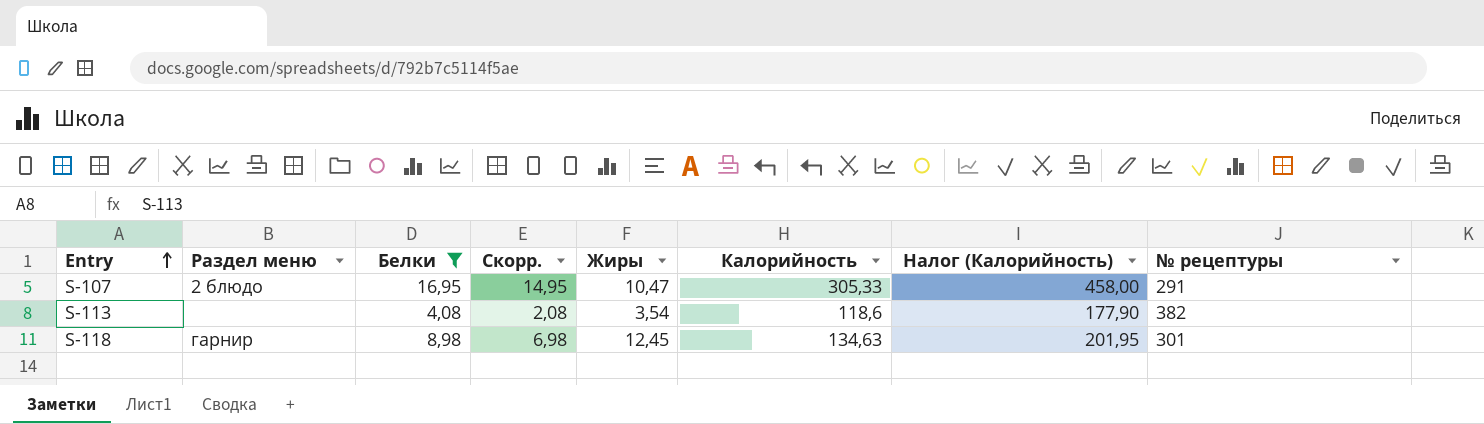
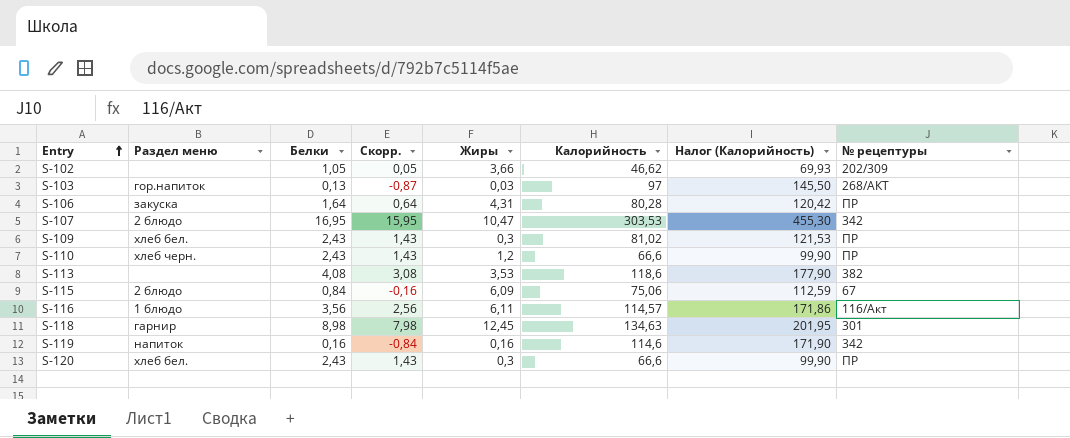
filter: Белки >= 4,08 -> none
column Скорр. | formula: [Белки] - 2 -> [Белки] - 1
S-107 | Калорийность: 305,33 -> 303,53
S-107 | Налог (Калорийность): 458,00 -> 455,30
S-107 | № рецептуры: 291 -> 342
S-113 | Жиры: 3,54 -> 3,53

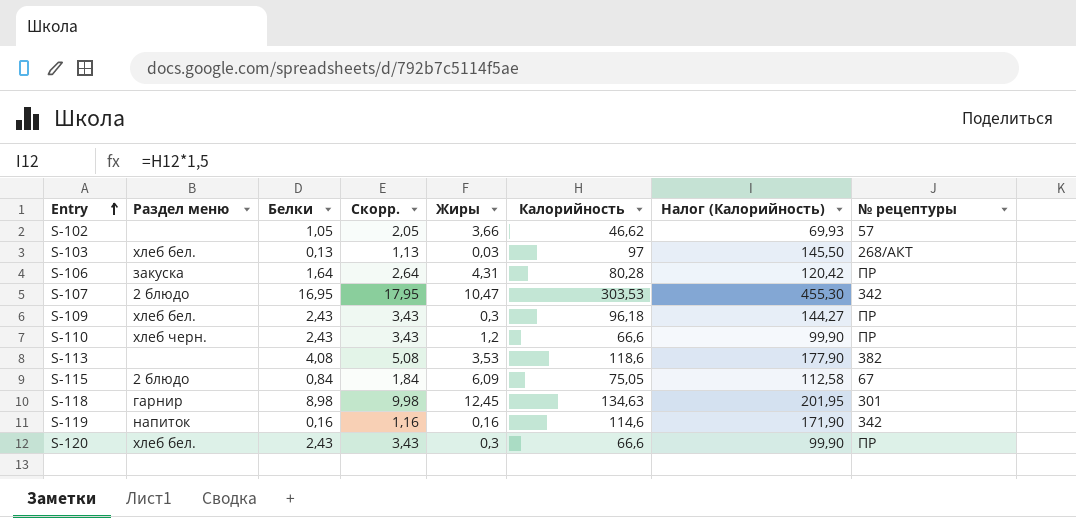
column Скорр. | formula: [Белки] - 1 -> [Белки] + 1
row S-116: 1 блюдо | 3,56 | 2,56 | 6,11 | 114,57 | 171,86 | 116/Акт -> none
S-102 | № рецептуры: 202/309 -> 57
S-103 | Раздел меню: гор.напиток -> хлеб бел.
S-109 | Калорийность: 81,02 -> 96,18
S-109 | Налог (Калорийность): 121,53 -> 144,27
S-115 | Калорийность: 75,06 -> 75,05
S-115 | Налог (Калорийность): 112,59 -> 112,58

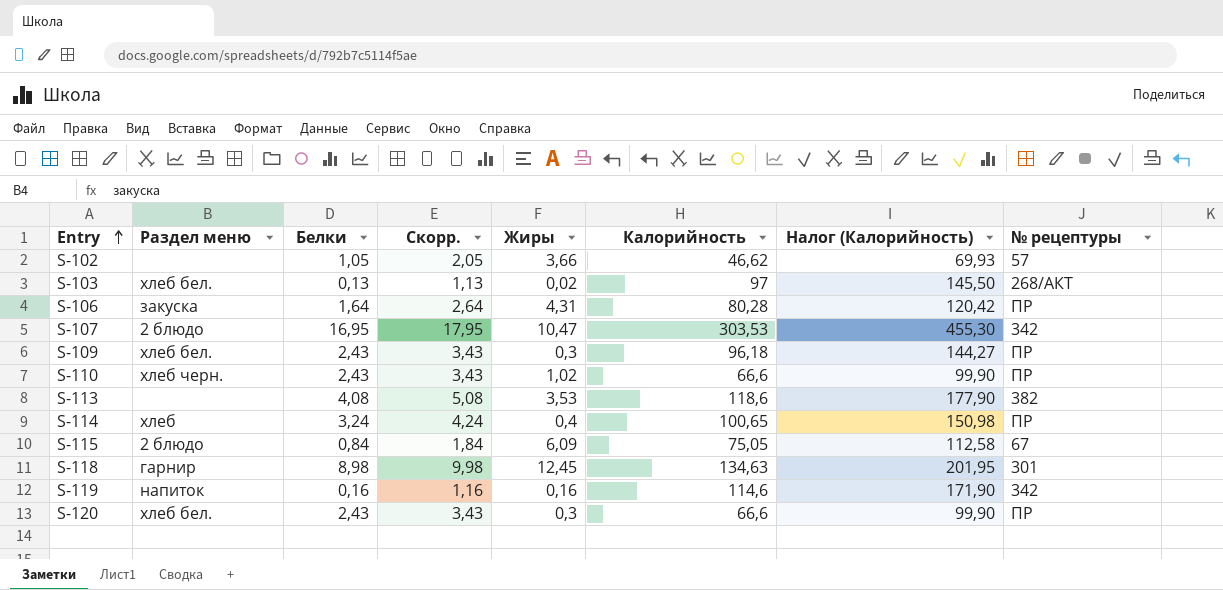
S-103 | Жиры: 0,03 -> 0,02
S-110 | Жиры: 1,2 -> 1,02
row S-114: none -> хлеб | 3,24 | 4,24 | 0,4 | 100,65 | 150,98 | ПР

